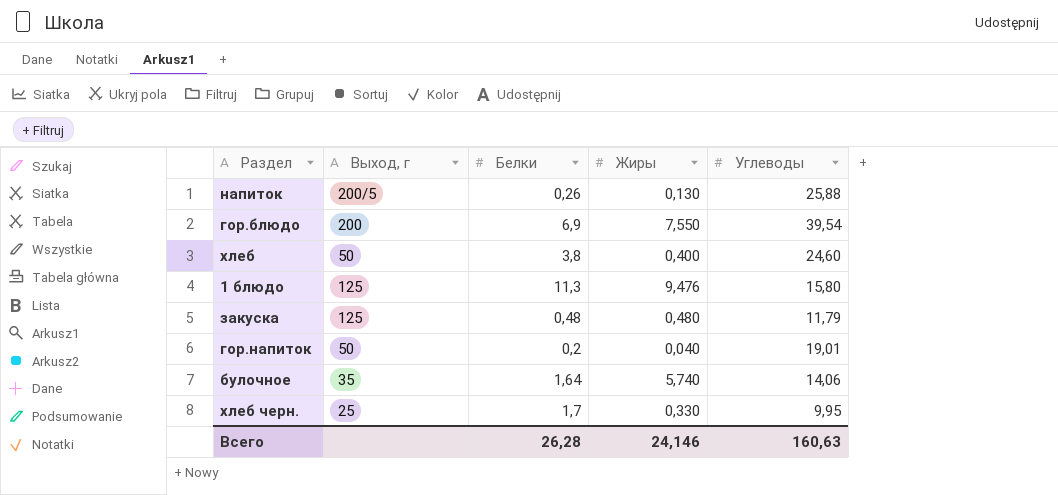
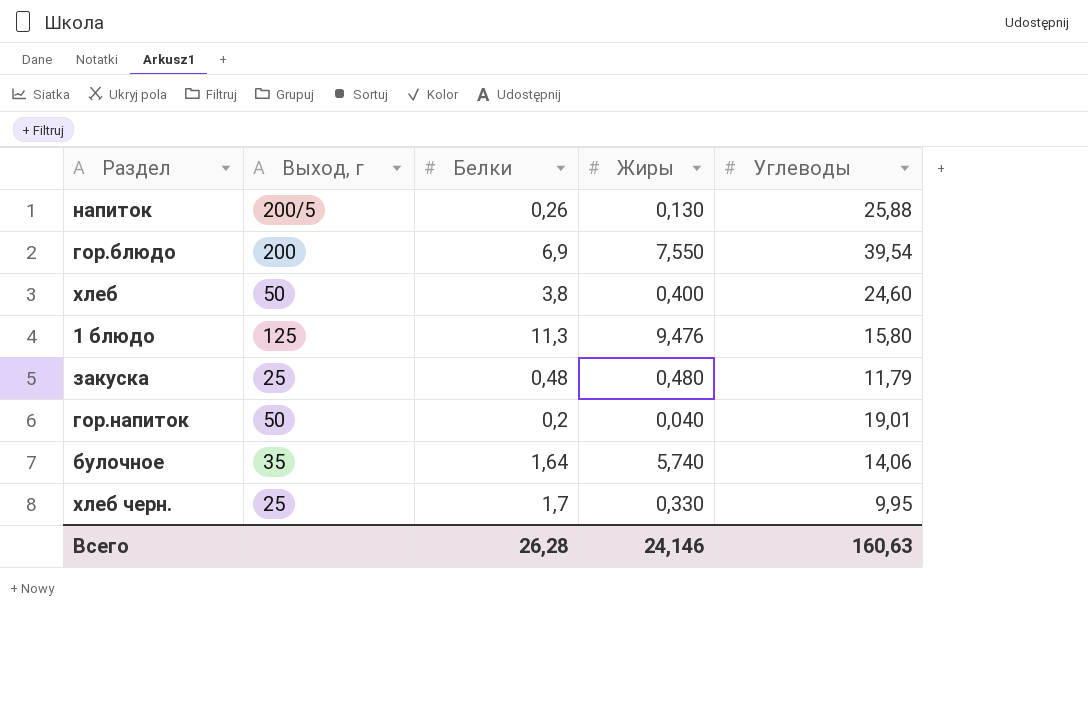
закуска | Выход, г: 125 -> 25

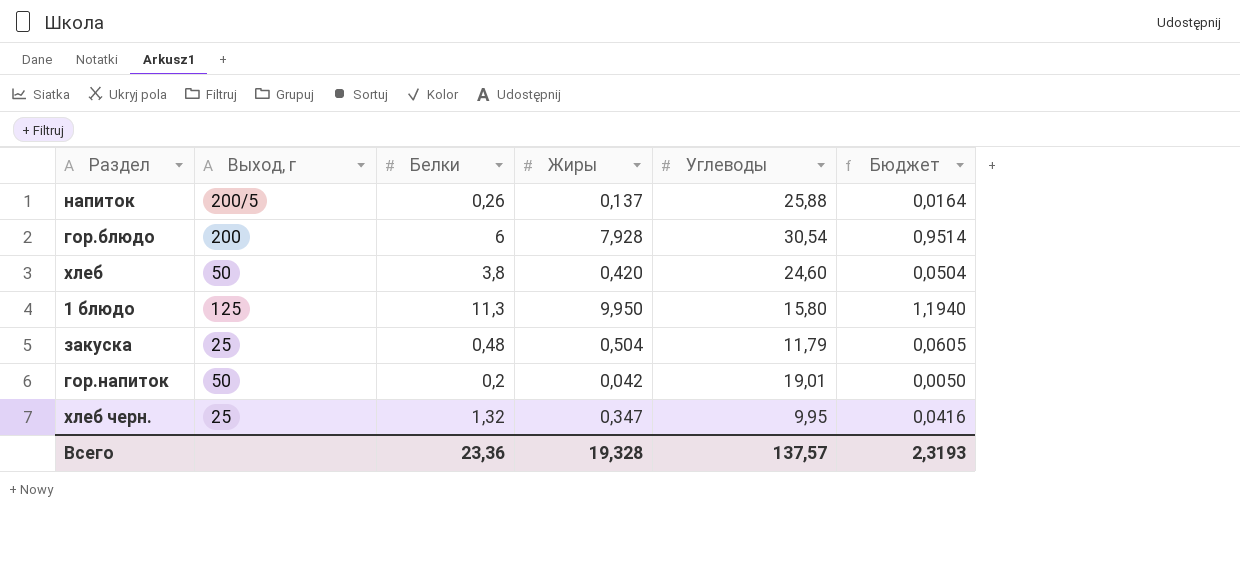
column Бюджет | formula: none -> [Жиры] * 0,12
row булочное: 35 | 1,64 | 5,740 | 14,06 -> none
напиток | Жиры: 0,130 -> 0,137
гор.блюдо | Белки: 6,9 -> 6
гор.блюдо | Жиры: 7,550 -> 7,928
гор.блюдо | Углеводы: 39,54 -> 30,54
хлеб | Жиры: 0,400 -> 0,420
1 блюдо | Жиры: 9,476 -> 9,950
закуска | Жиры: 0,480 -> 0,504
гор.напиток | Жиры: 0,040 -> 0,042
хлеб черн. | Белки: 1,7 -> 1,32
хлеб черн. | Жиры: 0,330 -> 0,347
Всего | Белки: 26,28 -> 23,36
Всего | Жиры: 24,146 -> 19,328
Всего | Углеводы: 160,63 -> 137,57

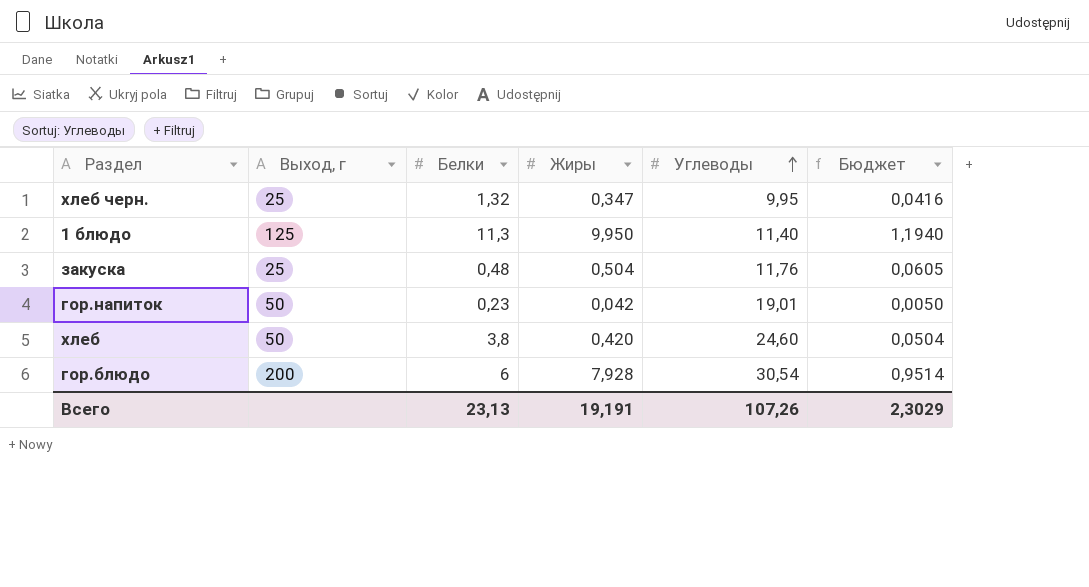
row order: none -> Углеводы ascending
row напиток: 200/5 | 0,26 | 0,137 | 25,88 | 0,0164 -> none
1 блюдо | Углеводы: 15,80 -> 11,40
закуска | Углеводы: 11,79 -> 11,76
гор.напиток | Белки: 0,2 -> 0,23
Всего | Белки: 23,36 -> 23,13
Всего | Жиры: 19,328 -> 19,191
Всего | Углеводы: 137,57 -> 107,26
Всего | Бюджет: 2,3193 -> 2,3029

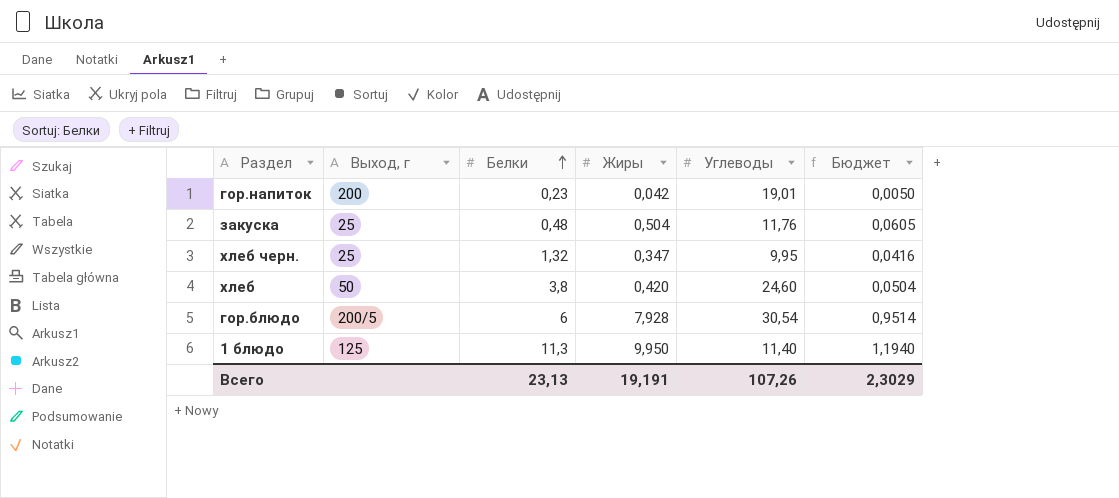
row order: Углеводы ascending -> Белки ascending
гор.напиток | Выход, г: 50 -> 200
гор.блюдо | Выход, г: 200 -> 200/5

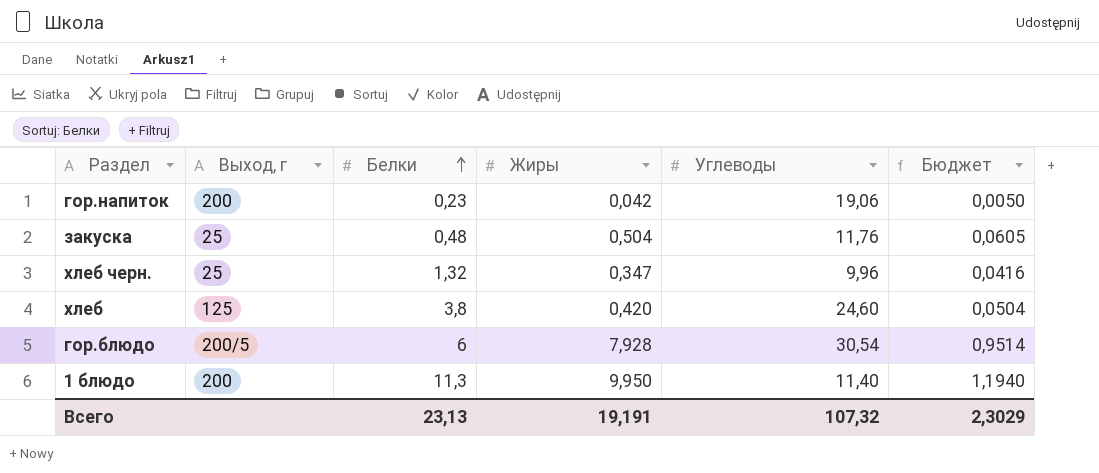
гор.напиток | Углеводы: 19,01 -> 19,06
хлеб черн. | Углеводы: 9,95 -> 9,96
хлеб | Выход, г: 50 -> 125
1 блюдо | Выход, г: 125 -> 200
Всего | Углеводы: 107,26 -> 107,32

